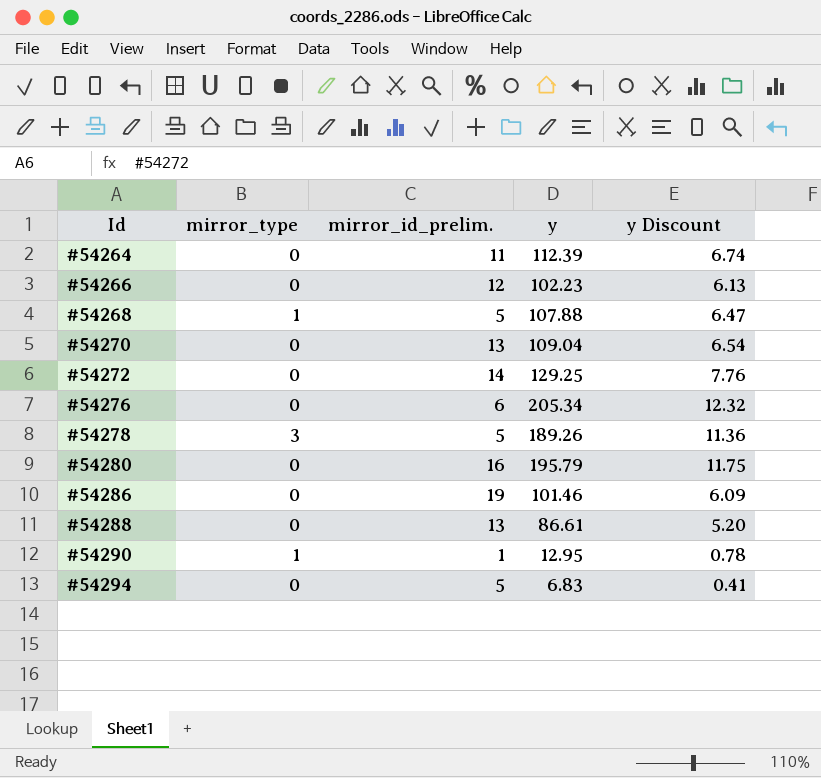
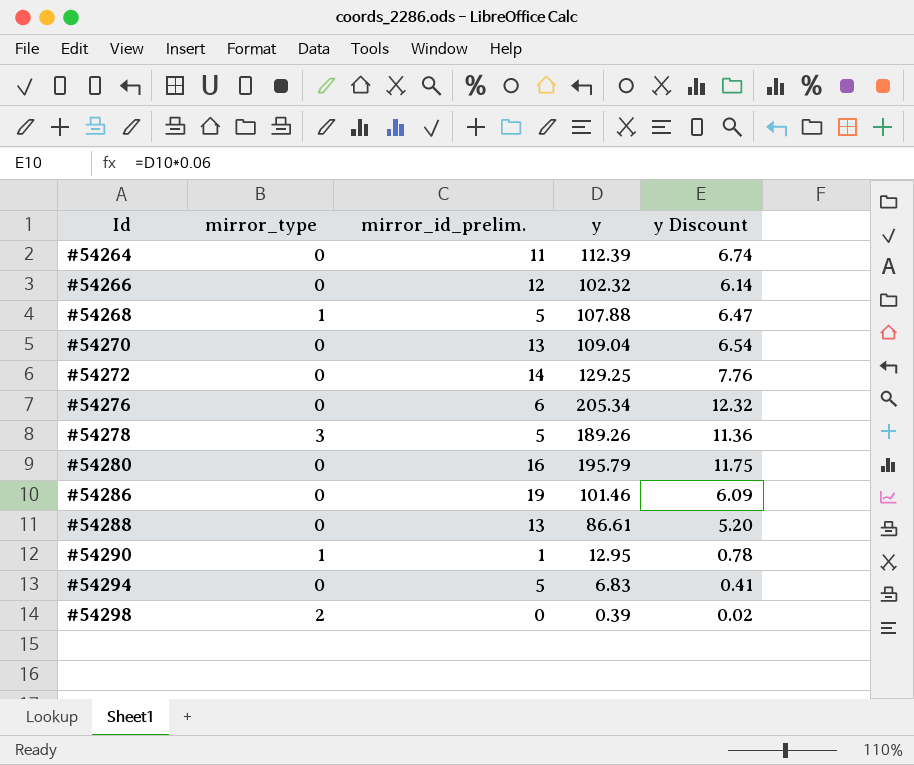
#54266 | y: 102.23 -> 102.32
#54266 | y Discount: 6.13 -> 6.14
row #54298: none -> 2 | 0 | 0.39 | 0.02

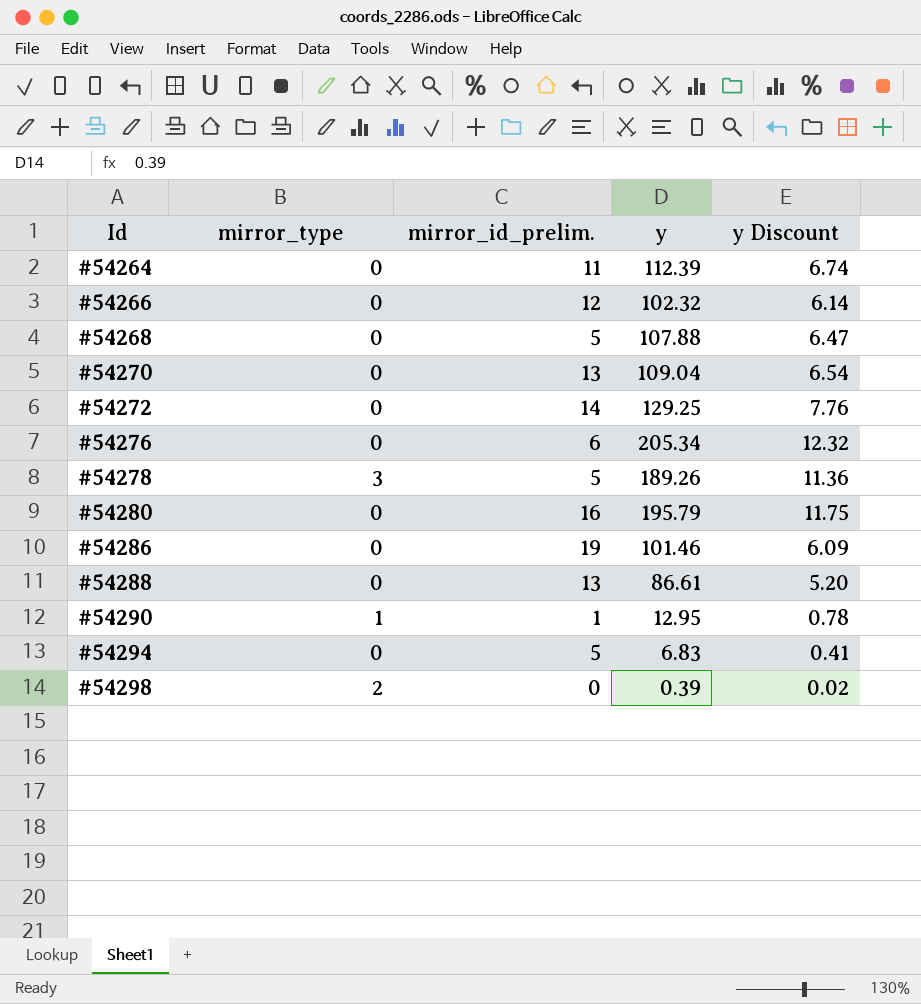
#54268 | mirror_type: 1 -> 0

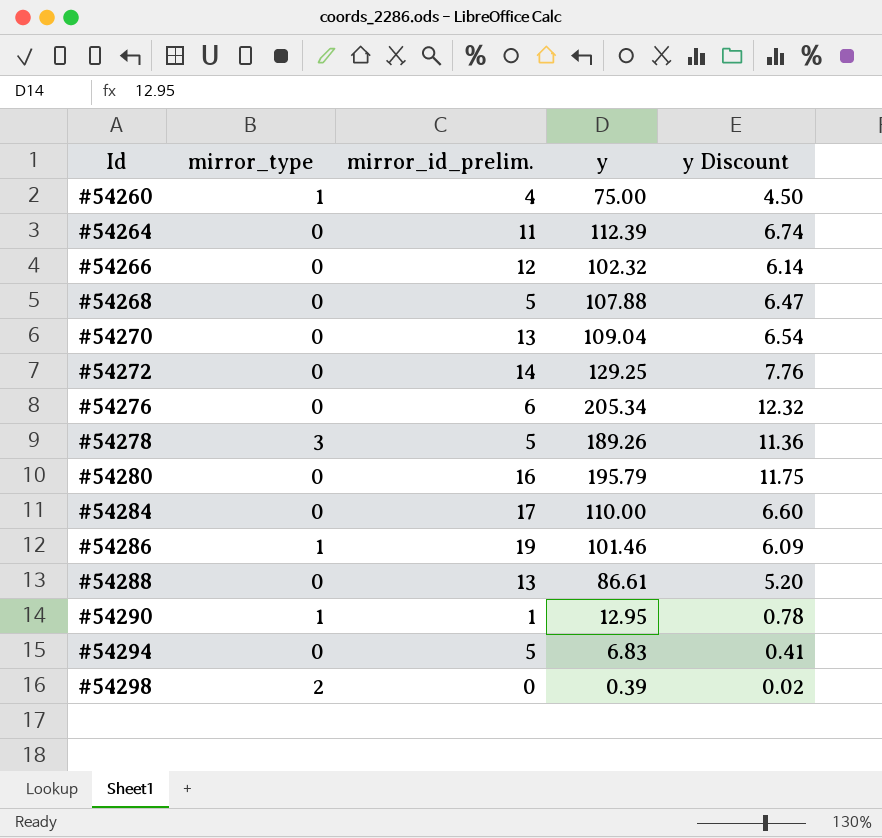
row #54260: none -> 1 | 4 | 75.00 | 4.50
row #54284: none -> 0 | 17 | 110.00 | 6.60
#54286 | mirror_type: 0 -> 1

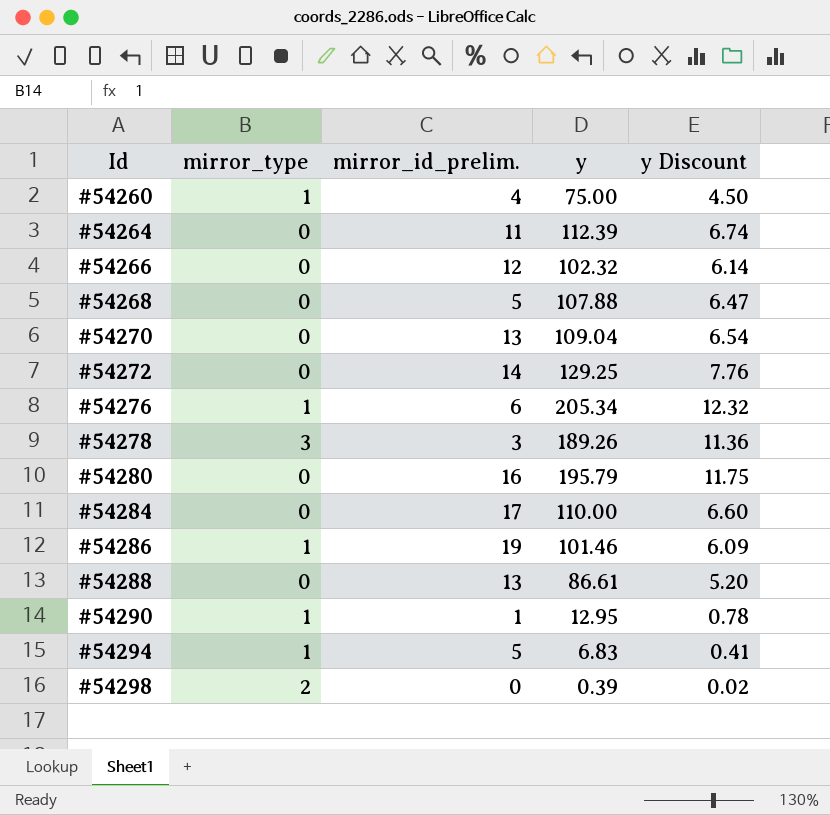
#54276 | mirror_type: 0 -> 1
#54278 | mirror_id_prelim.: 5 -> 3
#54294 | mirror_type: 0 -> 1

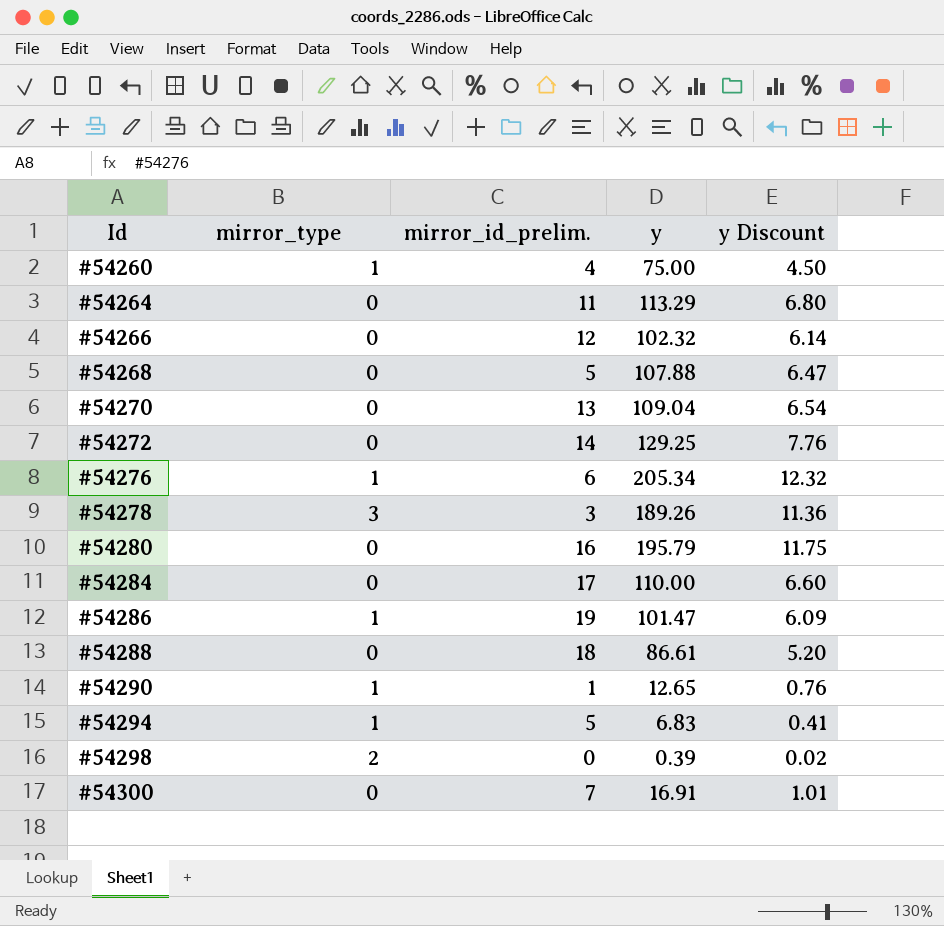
#54264 | y: 112.39 -> 113.29
#54264 | y Discount: 6.74 -> 6.80
#54286 | y: 101.46 -> 101.47
#54288 | mirror_id_prelim.: 13 -> 18
#54290 | y: 12.95 -> 12.65
#54290 | y Discount: 0.78 -> 0.76
row #54300: none -> 0 | 7 | 16.91 | 1.01

